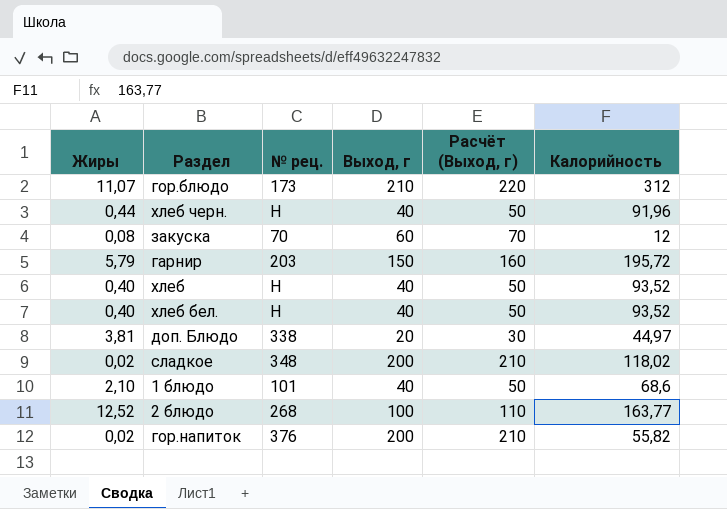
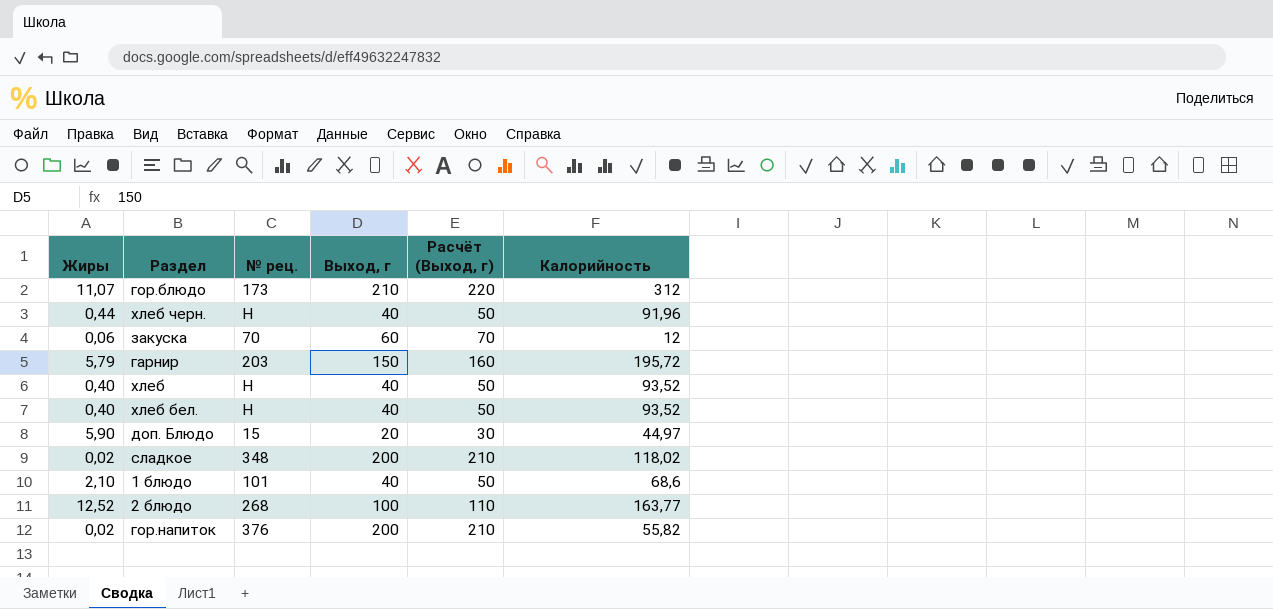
закуска | Жиры: 0,08 -> 0,06
доп. Блюдо | Жиры: 3,81 -> 5,90
доп. Блюдо | № рец.: 338 -> 15

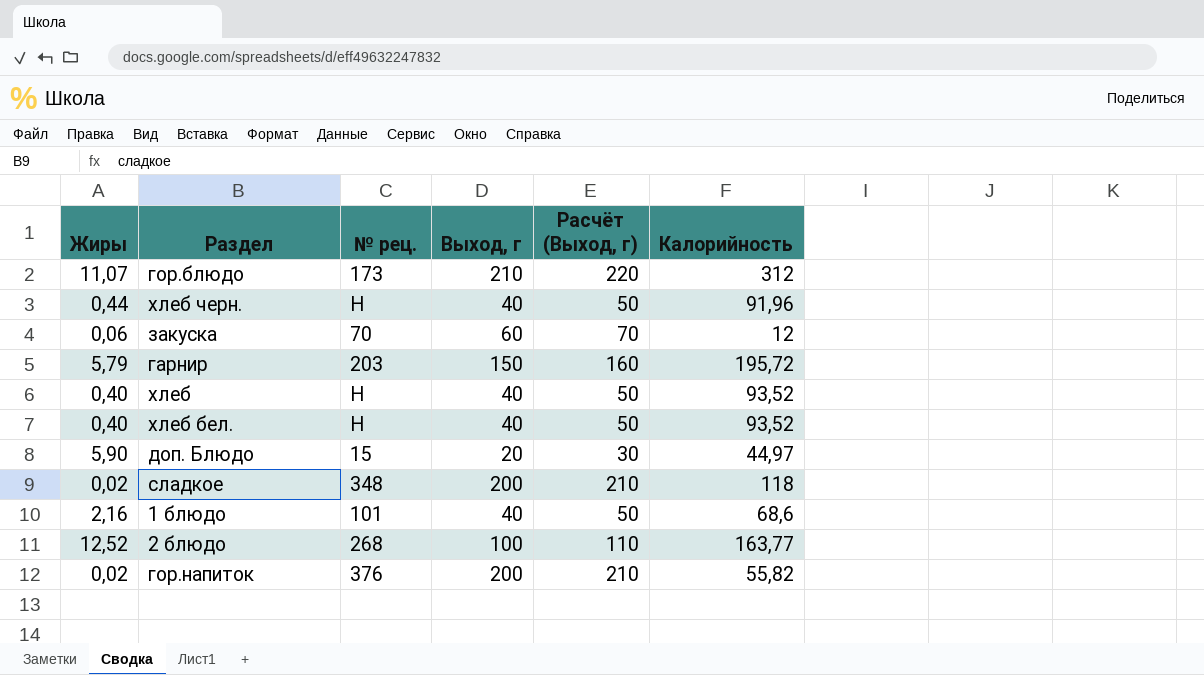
сладкое | Калорийность: 118,02 -> 118
1 блюдо | Жиры: 2,10 -> 2,16

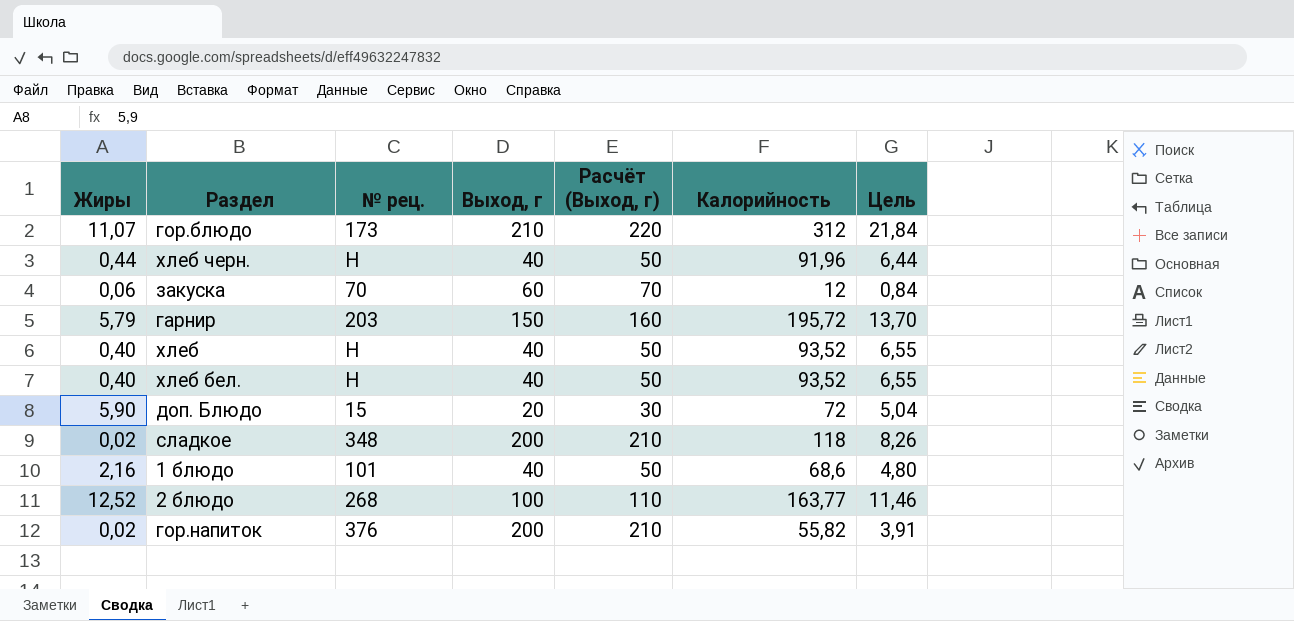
column Цель | formula: none -> [Калорийность] * 0,07
доп. Блюдо | Калорийность: 44,97 -> 72

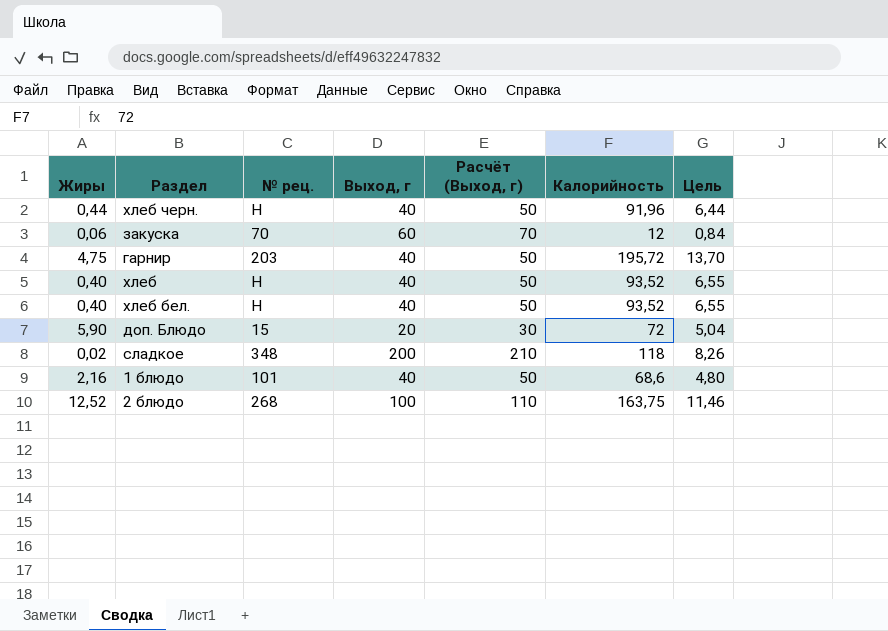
row гор.блюдо: 11,07 | 173 | 210 | 220 | 312 | 21,84 -> none
row гор.напиток: 0,02 | 376 | 200 | 210 | 55,82 | 3,91 -> none
гарнир | Жиры: 5,79 -> 4,75
гарнир | Выход, г: 150 -> 40
гарнир | Расчёт (Выход, г): 160 -> 50
2 блюдо | Калорийность: 163,77 -> 163,75

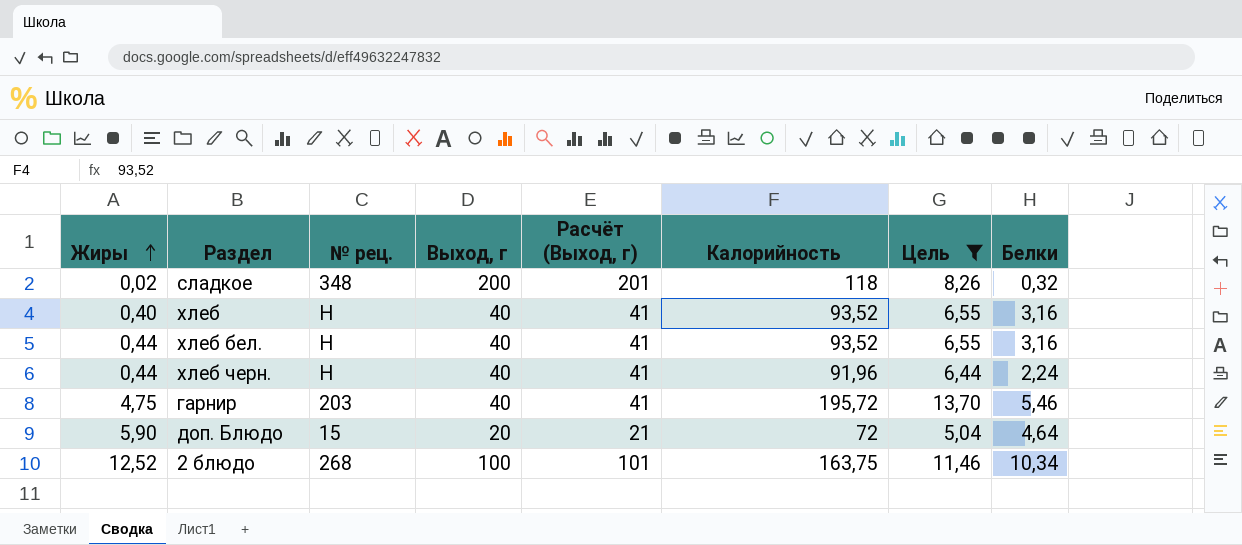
filter: none -> Цель >= 5,04
row order: none -> Жиры ascending
column Расчёт (Выход, г) | formula: [Выход, г] + 10 -> [Выход, г] + 1
column Белки | position: none -> 8
хлеб бел. | Жиры: 0,40 -> 0,44

